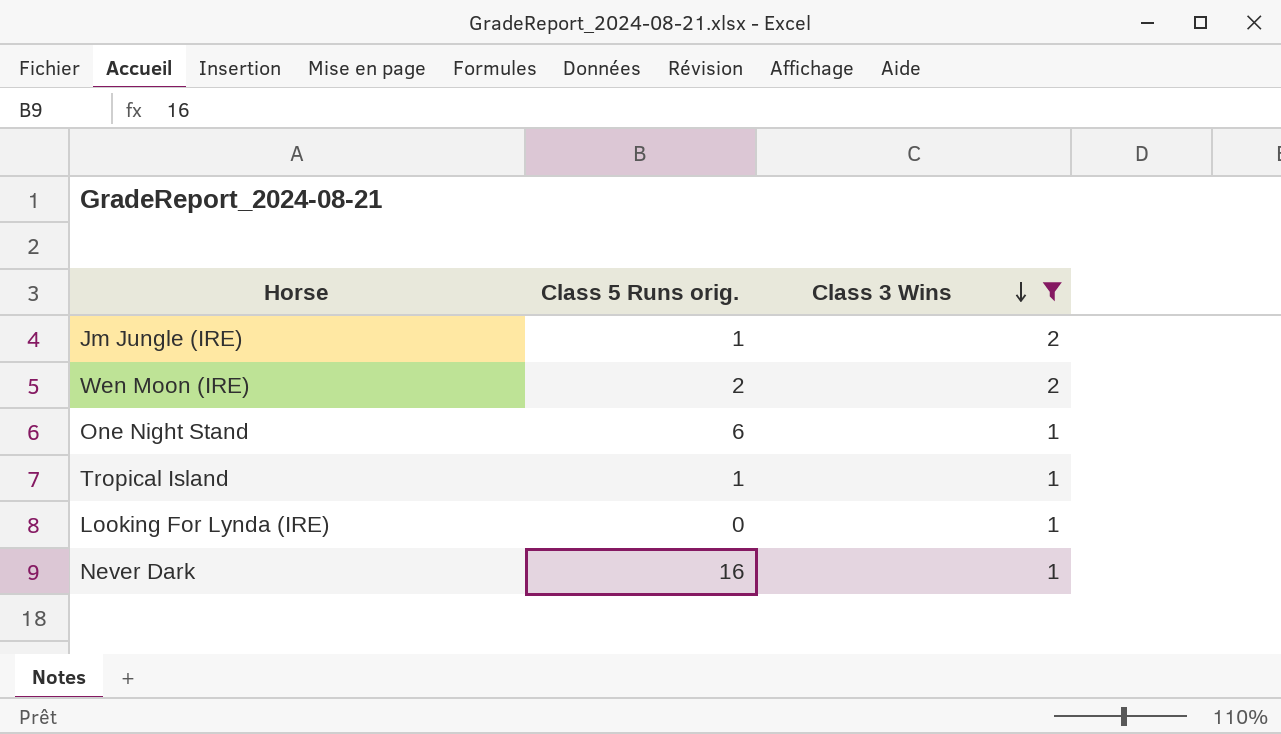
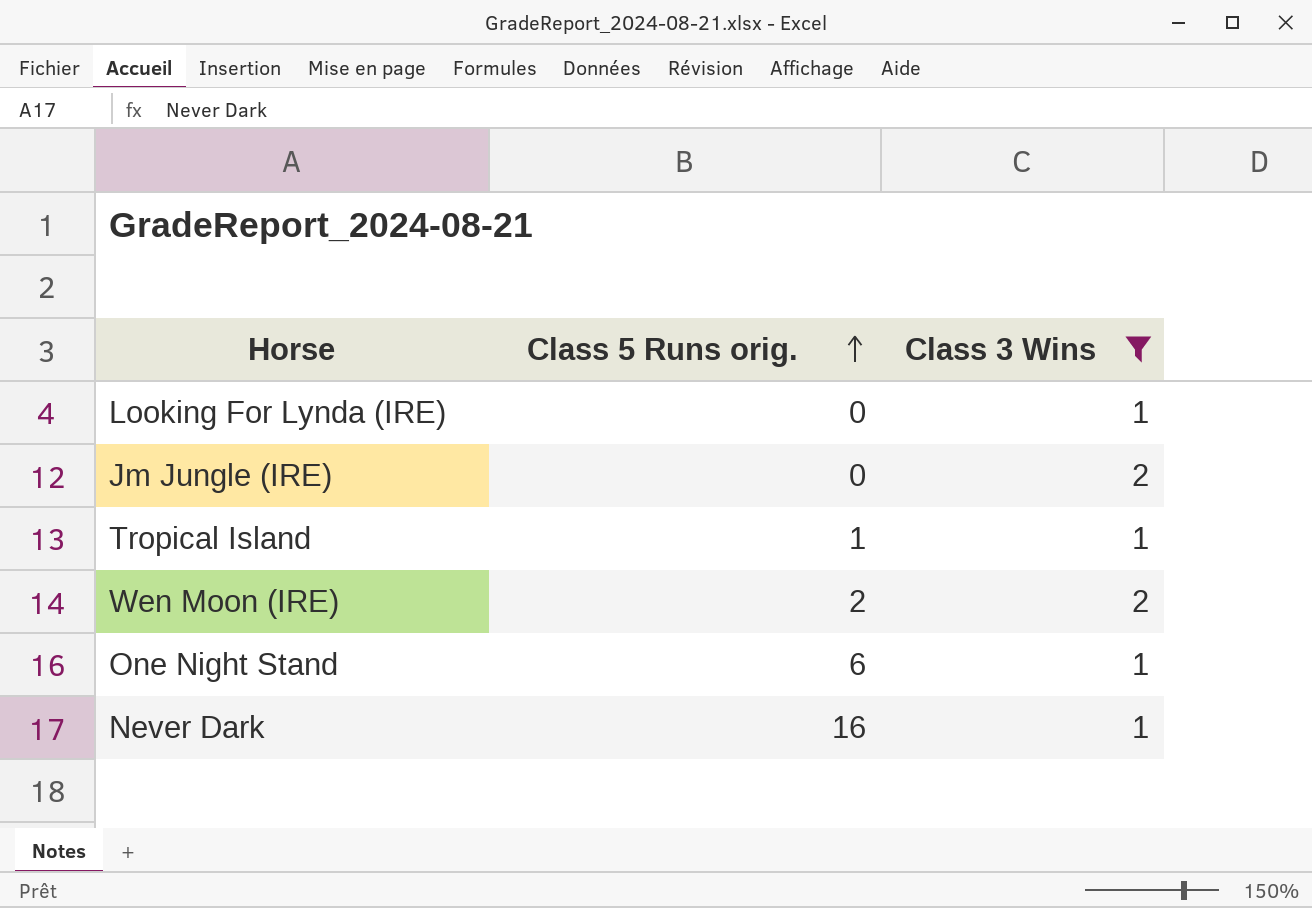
row order: Class 3 Wins descending -> Class 5 Runs orig. ascending
Jm Jungle (IRE) | Class 5 Runs orig.: 1 -> 0

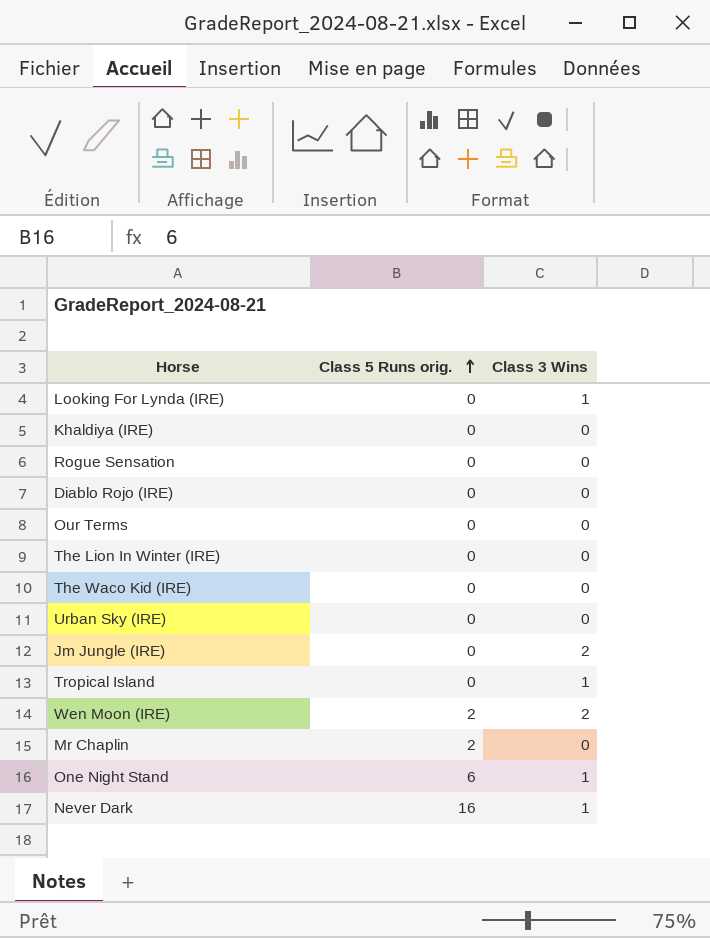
filter: Class 3 Wins != 0 -> none
Tropical Island | Class 5 Runs orig.: 1 -> 0

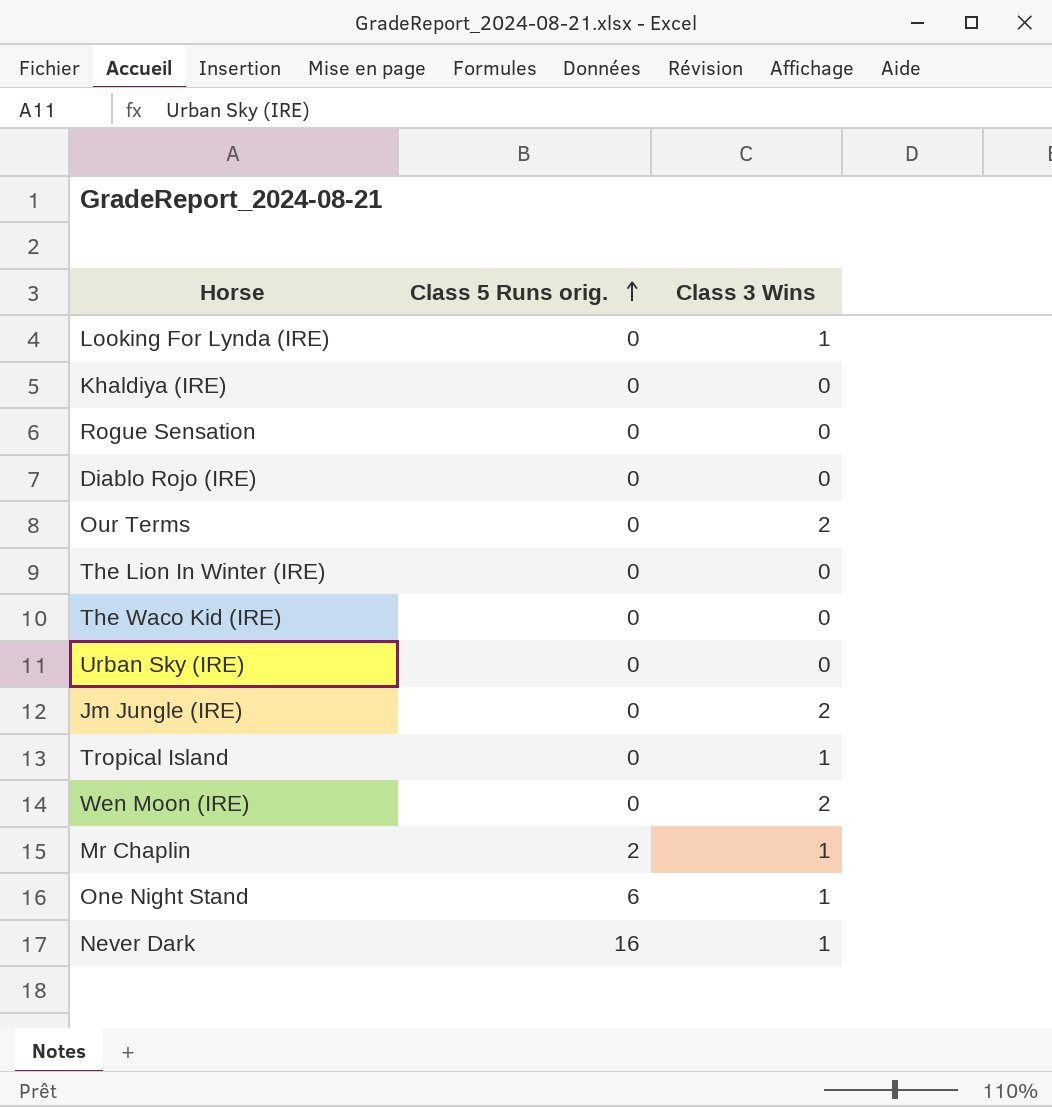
Our Terms | Class 3 Wins: 0 -> 2
Wen Moon (IRE) | Class 5 Runs orig.: 2 -> 0
Mr Chaplin | Class 3 Wins: 0 -> 1

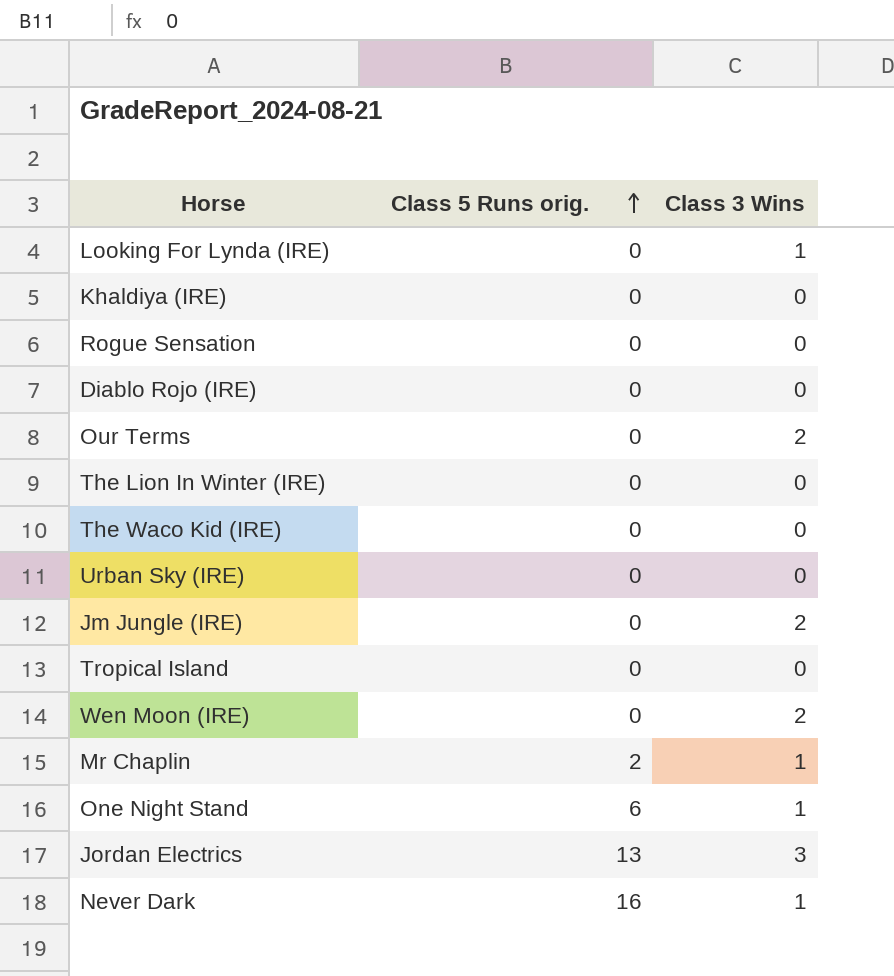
Tropical Island | Class 3 Wins: 1 -> 0
row Jordan Electrics: none -> 13 | 3

